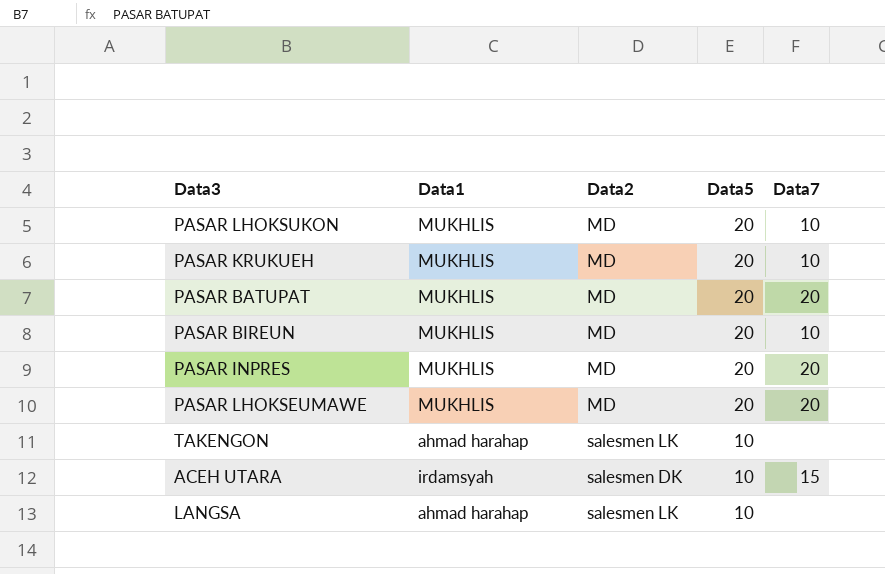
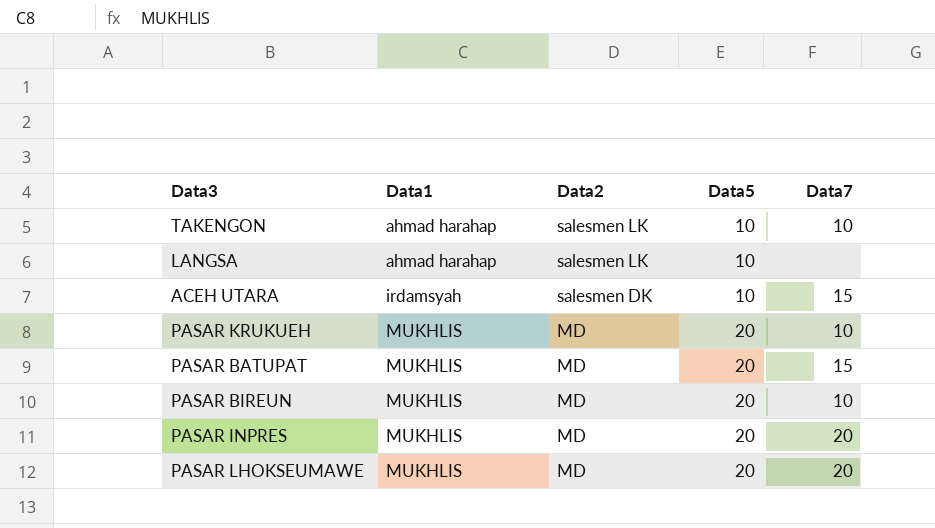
row order: Data5 descending -> Data1 ascending
row PASAR LHOKSUKON: MUKHLIS | MD | 20 | 10 -> none
TAKENGON | Data7: none -> 10
PASAR BATUPAT | Data7: 20 -> 15

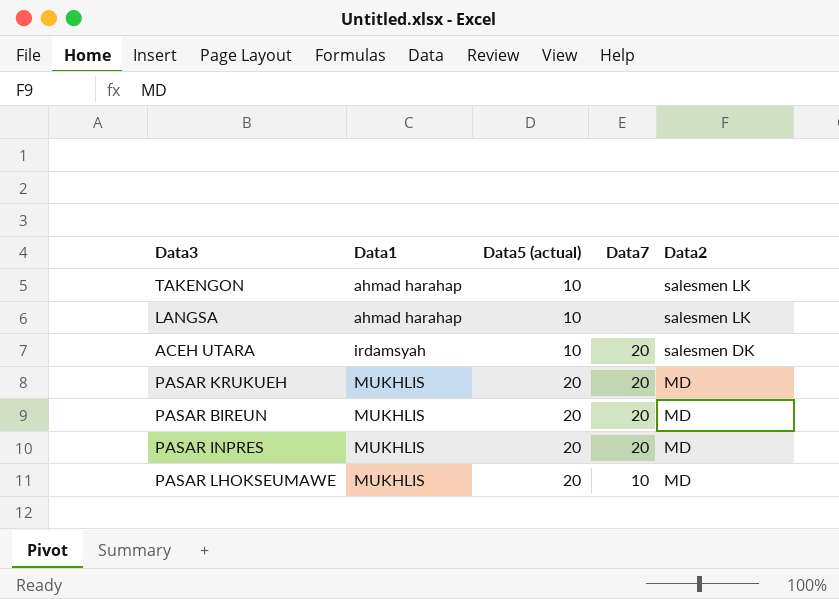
column name: Data5 -> Data5 (actual)
column Data2 | position: 3 -> 5
row PASAR BATUPAT: MUKHLIS | MD | 20 | 15 -> none
TAKENGON | Data7: 10 -> none
ACEH UTARA | Data7: 15 -> 20
PASAR KRUKUEH | Data7: 10 -> 20
PASAR BIREUN | Data7: 10 -> 20
PASAR LHOKSEUMAWE | Data7: 20 -> 10

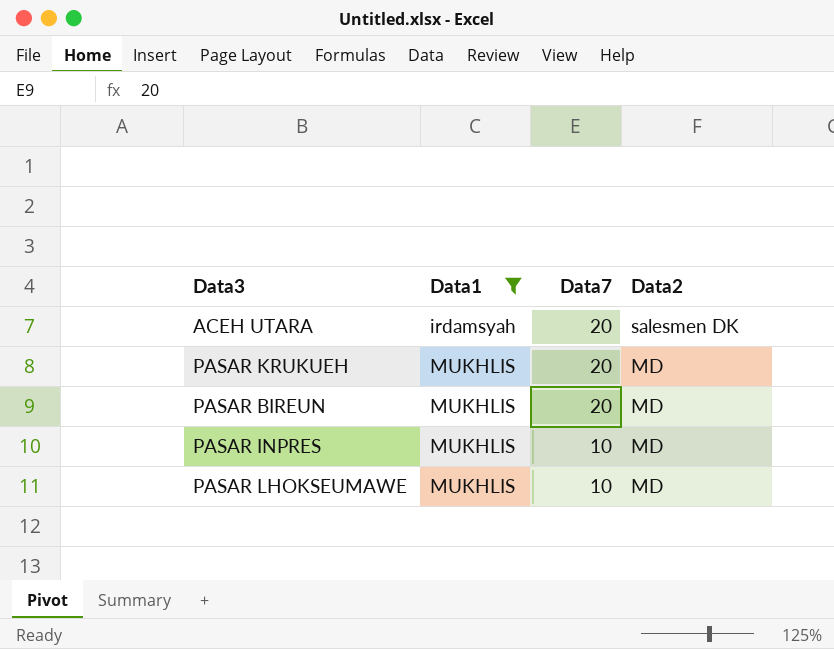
filter: none -> Data1 != ahmad harahap
column Data5 (actual) | position: 3 -> none
PASAR INPRES | Data7: 20 -> 10

